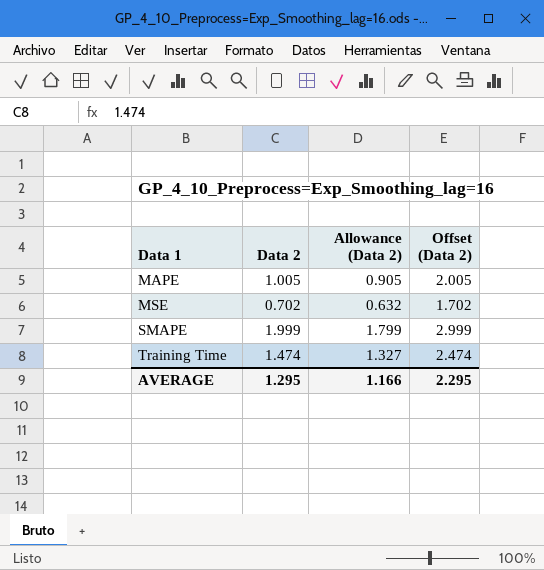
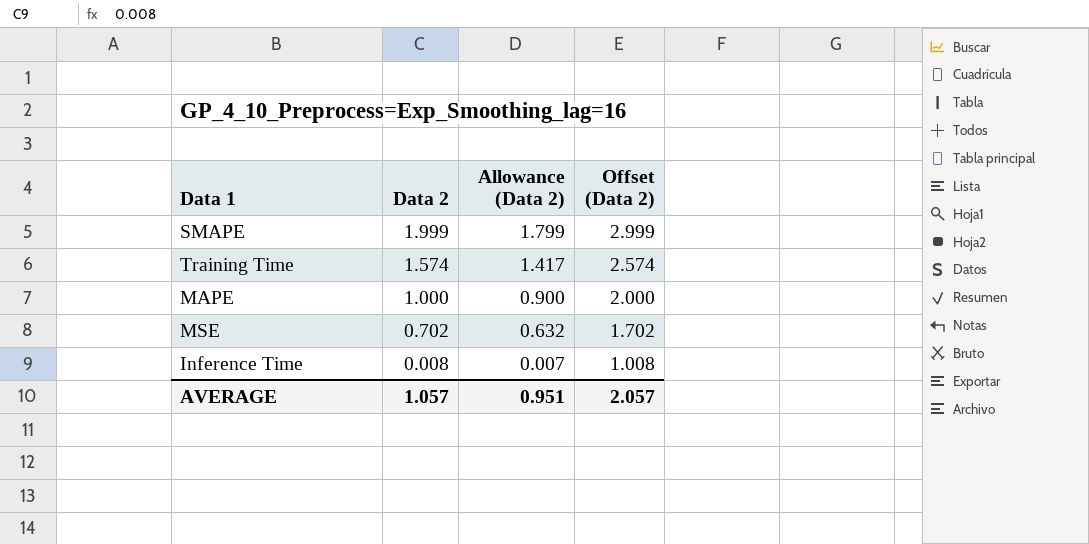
row order: Data 1 ascending -> Data 2 descending
Training Time | Data 2: 1.474 -> 1.574
Training Time | Allowance (Data 2): 1.327 -> 1.417
Training Time | Offset (Data 2): 2.474 -> 2.574
MAPE | Data 2: 1.005 -> 1.000
MAPE | Allowance (Data 2): 0.905 -> 0.900
MAPE | Offset (Data 2): 2.005 -> 2.000
row Inference Time: none -> 0.008 | 0.007 | 1.008
AVERAGE | Data 2: 1.295 -> 1.057
AVERAGE | Allowance (Data 2): 1.166 -> 0.951
AVERAGE | Offset (Data 2): 2.295 -> 2.057

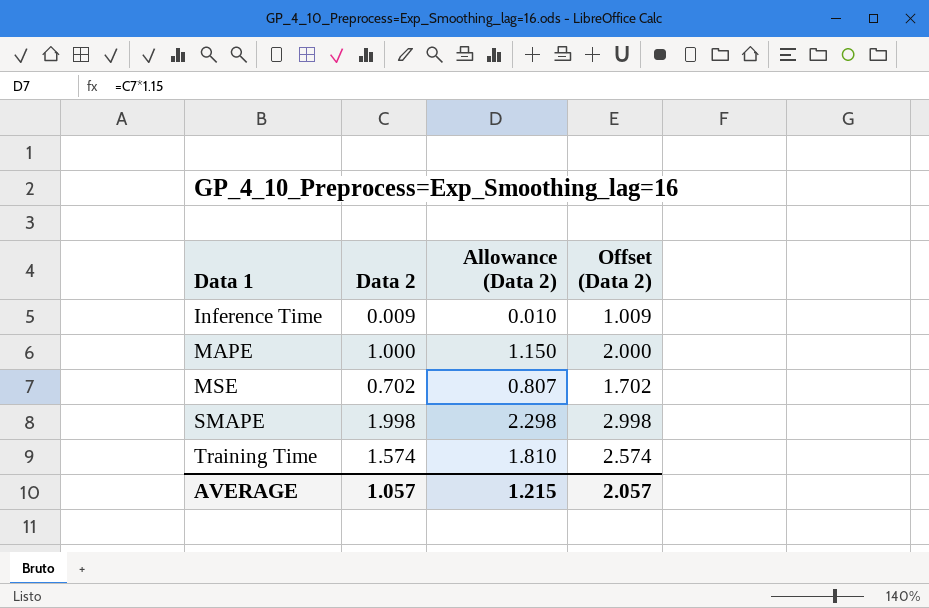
row order: Data 2 descending -> Data 1 ascending
column Allowance (Data 2) | formula: [Data 2] * 0.9 -> [Data 2] * 1.15
Inference Time | Data 2: 0.008 -> 0.009
Inference Time | Offset (Data 2): 1.008 -> 1.009
SMAPE | Data 2: 1.999 -> 1.998
SMAPE | Offset (Data 2): 2.999 -> 2.998
AVERAGE | Allowance (Data 2): 0.951 -> 1.215

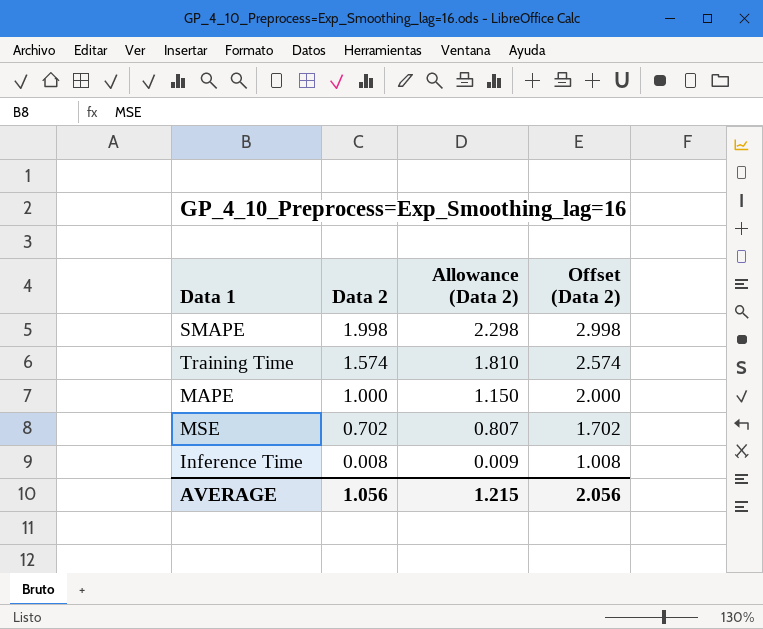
row order: Data 1 ascending -> Data 2 descending
Inference Time | Data 2: 0.009 -> 0.008
Inference Time | Allowance (Data 2): 0.010 -> 0.009
Inference Time | Offset (Data 2): 1.009 -> 1.008
AVERAGE | Data 2: 1.057 -> 1.056
AVERAGE | Offset (Data 2): 2.057 -> 2.056

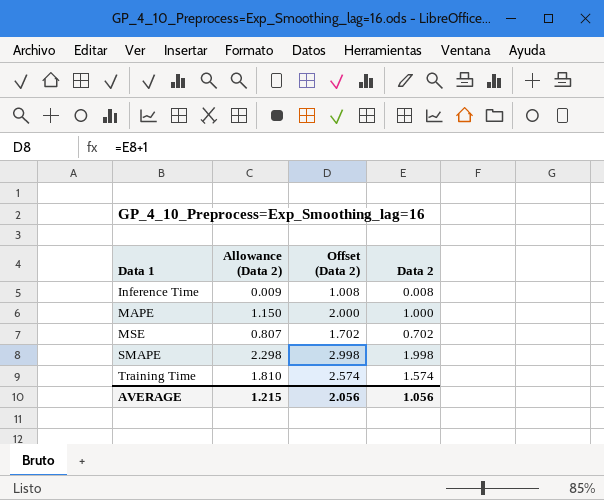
row order: Data 2 descending -> Data 1 ascending
column Data 2 | position: 2 -> 4

